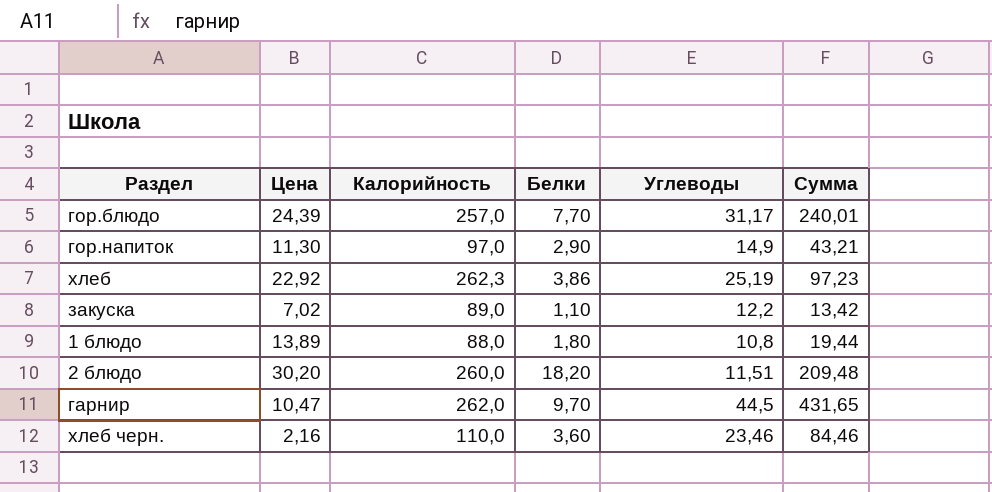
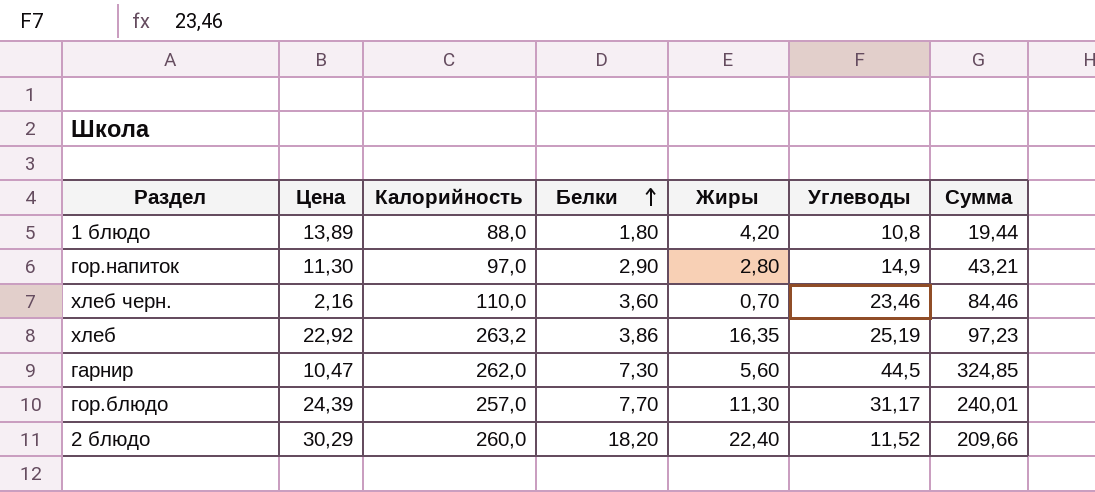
row order: none -> Белки ascending
column Жиры | position: none -> 5
row закуска: 7,02 | 89,0 | 1,10 | 12,2 | 13,42 -> none
хлеб | Калорийность: 262,3 -> 263,2
гарнир | Белки: 9,70 -> 7,30
гарнир | Сумма: 431,65 -> 324,85
2 блюдо | Цена: 30,20 -> 30,29
2 блюдо | Углеводы: 11,51 -> 11,52
2 блюдо | Сумма: 209,48 -> 209,66

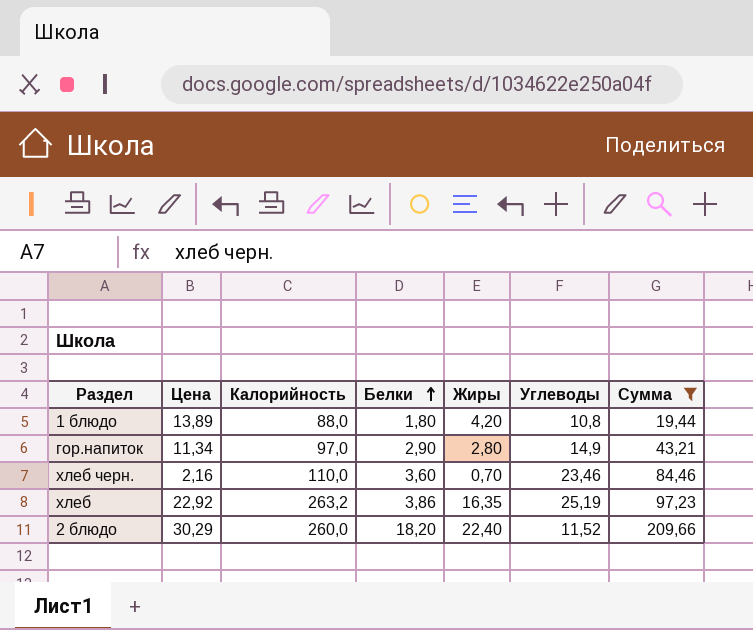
filter: none -> Сумма <= 209,66
гор.напиток | Цена: 11,30 -> 11,34

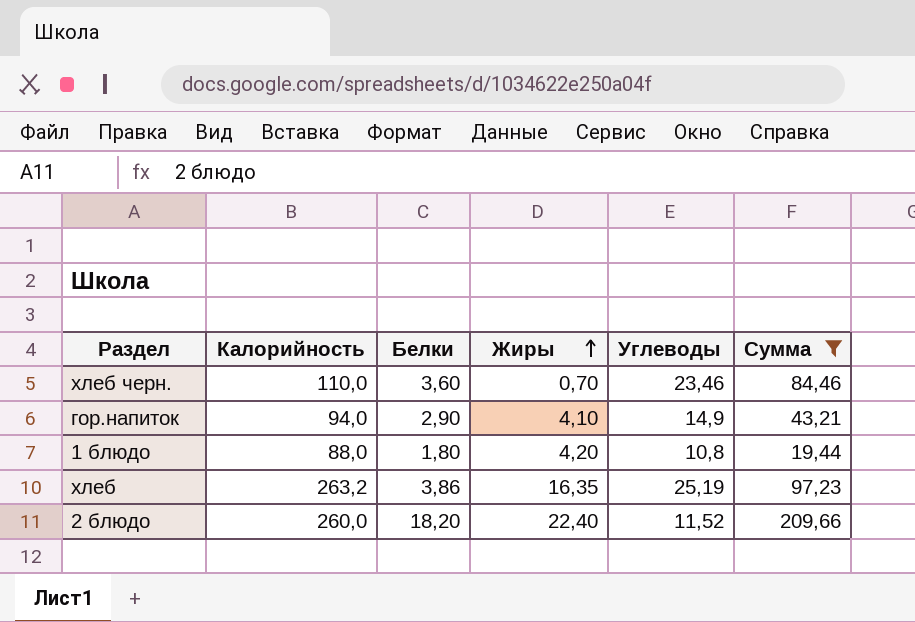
row order: Белки ascending -> Жиры ascending
column Цена | position: 2 -> none
гор.напиток | Калорийность: 97,0 -> 94,0
гор.напиток | Жиры: 2,80 -> 4,10

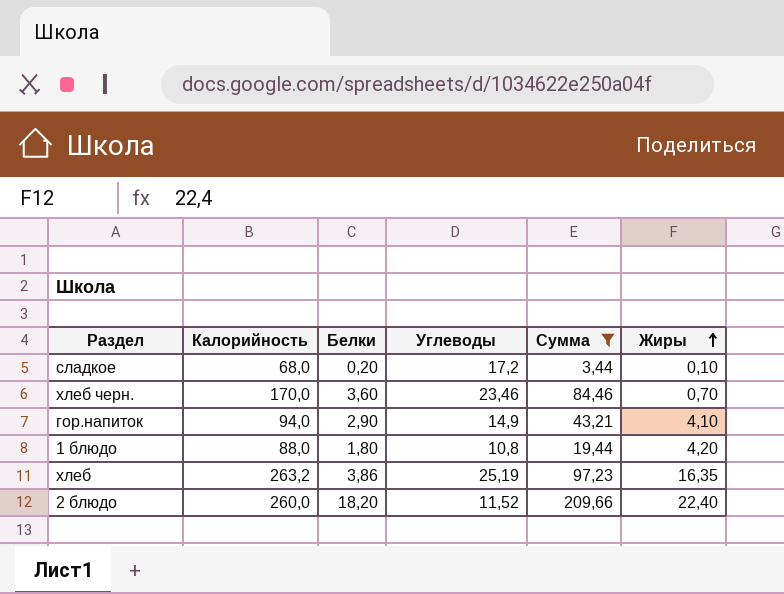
column Жиры | position: 4 -> 6
row сладкое: none -> 68,0 | 0,20 | 17,2 | 3,44 | 0,10
хлеб черн. | Калорийность: 110,0 -> 170,0

